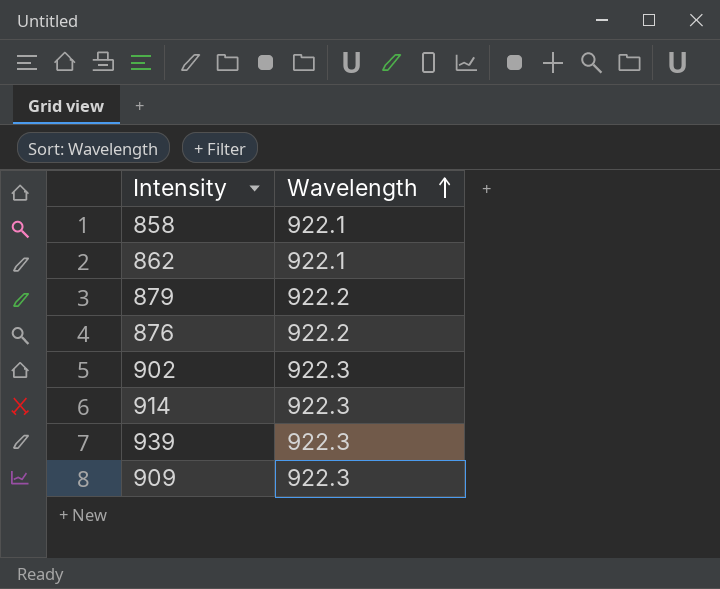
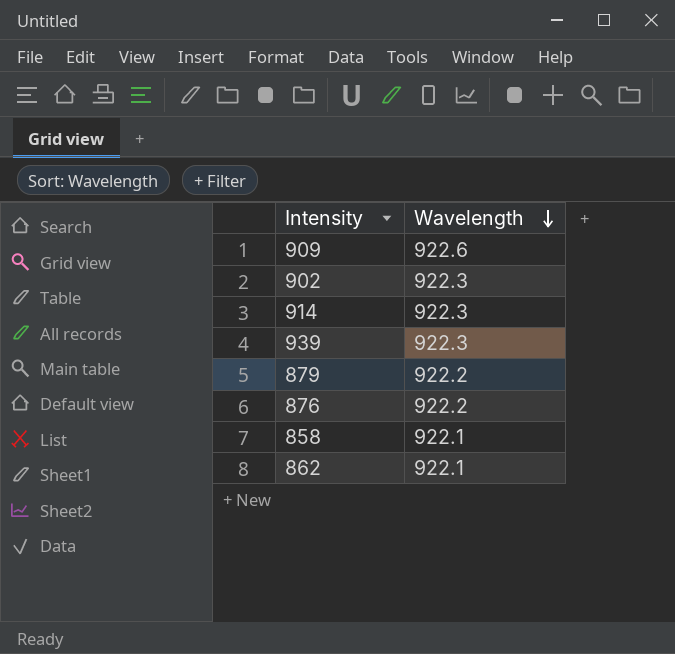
row order: Wavelength ascending -> Wavelength descending
909 | Wavelength: 922.3 -> 922.6

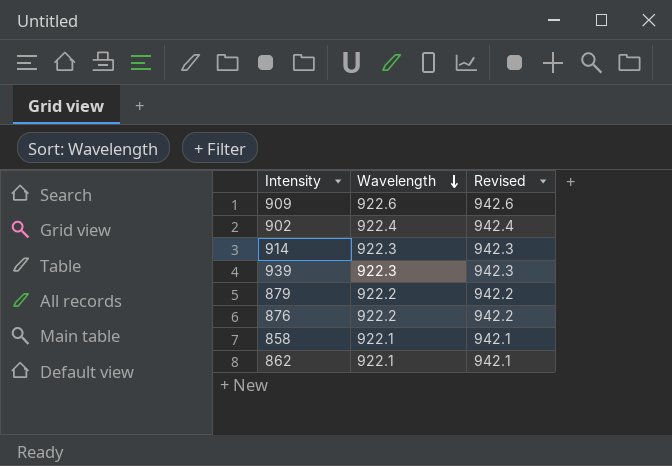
column Revised | formula: none -> [Wavelength] + 20
902 | Wavelength: 922.3 -> 922.4

